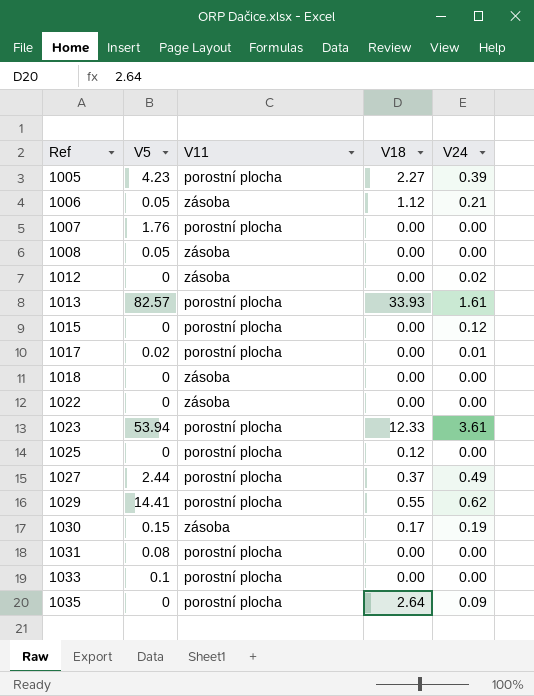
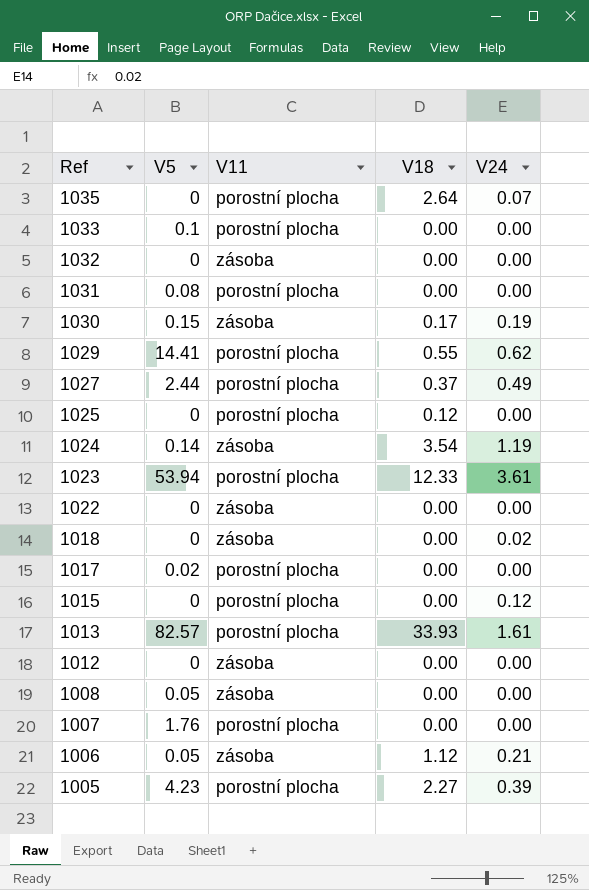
row order: Ref ascending -> Ref descending
1035 | V24: 0.09 -> 0.07
row 1032: none -> 0 | zásoba | 0.00 | 0.00
row 1024: none -> 0.14 | zásoba | 3.54 | 1.19
1018 | V24: 0.00 -> 0.02
1017 | V24: 0.01 -> 0.00
1012 | V24: 0.02 -> 0.00

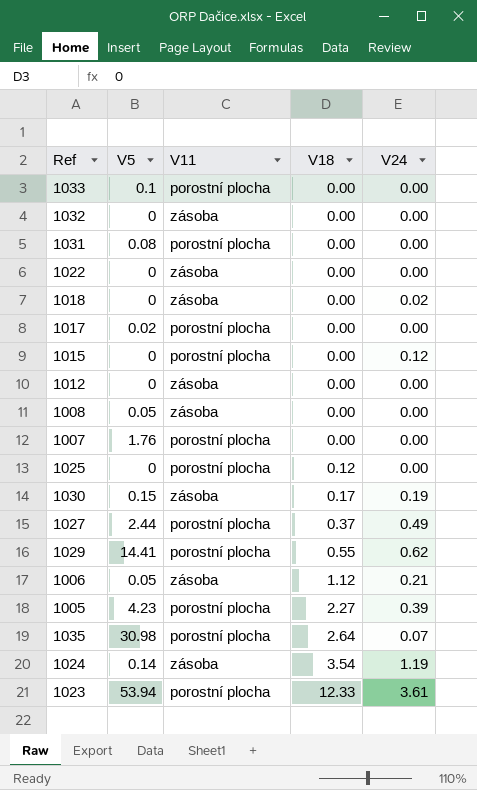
row order: Ref descending -> V18 ascending
row 1013: 82.57 | porostní plocha | 33.93 | 1.61 -> none
1035 | V5: 0 -> 30.98

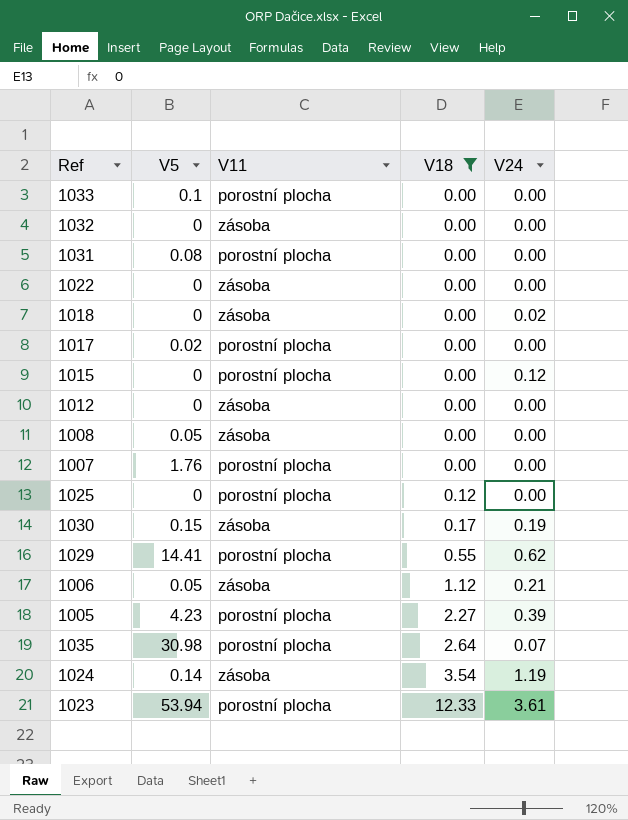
filter: none -> V18 != 0.37

